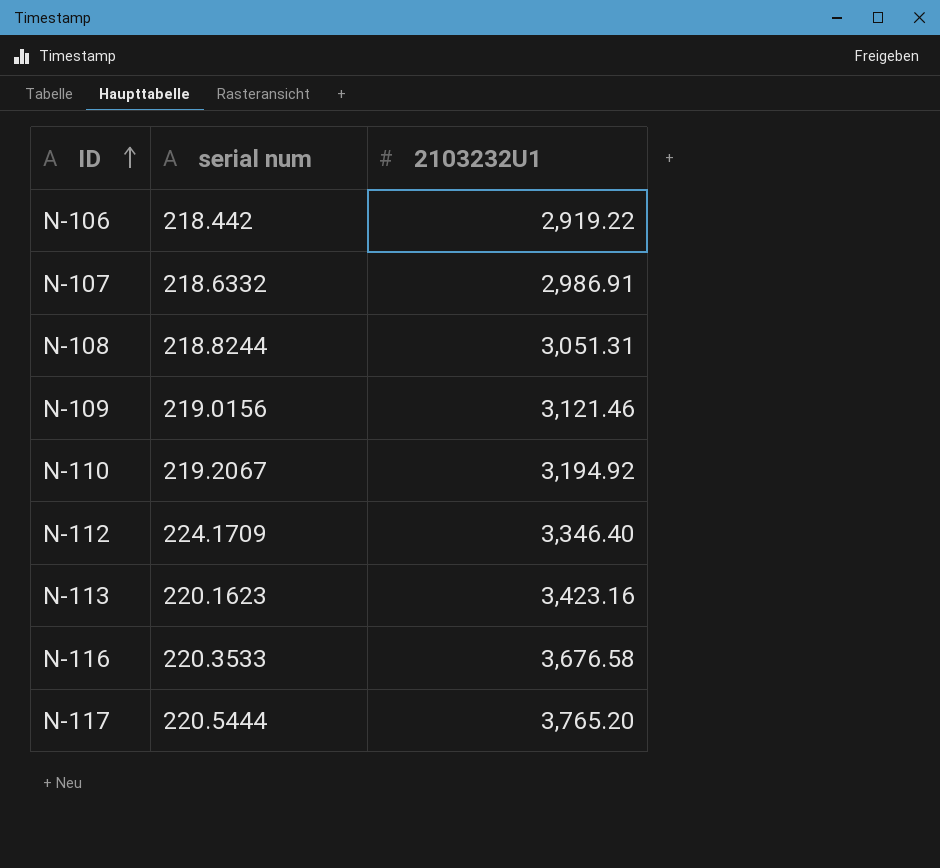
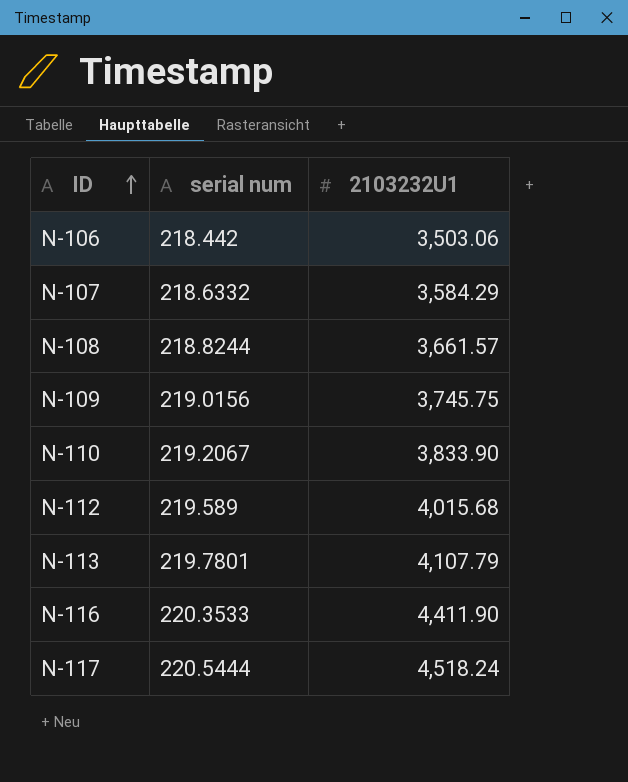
N-106 | 2103232U1: 2,919.22 -> 3,503.06
N-107 | 2103232U1: 2,986.91 -> 3,584.29
N-108 | 2103232U1: 3,051.31 -> 3,661.57
N-109 | 2103232U1: 3,121.46 -> 3,745.75
N-110 | 2103232U1: 3,194.92 -> 3,833.90
N-112 | serial num: 224.1709 -> 219.589
N-112 | 2103232U1: 3,346.40 -> 4,015.68
N-113 | serial num: 220.1623 -> 219.7801
N-113 | 2103232U1: 3,423.16 -> 4,107.79
N-116 | 2103232U1: 3,676.58 -> 4,411.90
N-117 | 2103232U1: 3,765.20 -> 4,518.24

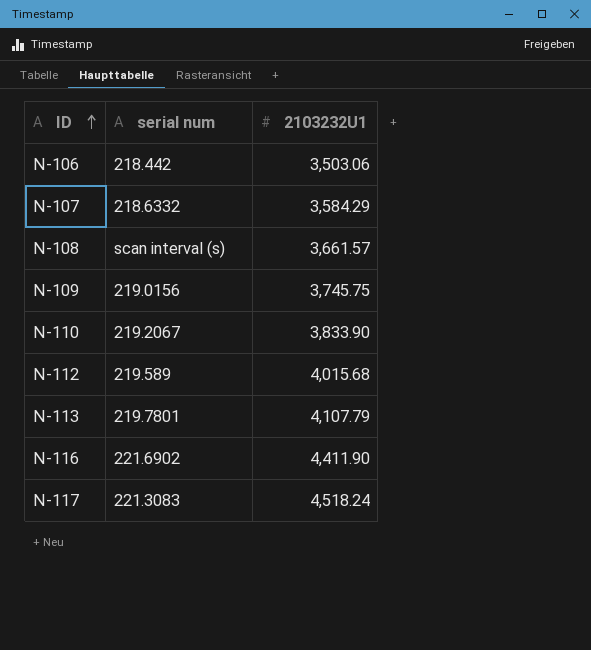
N-108 | serial num: 218.8244 -> scan interval (s)
N-116 | serial num: 220.3533 -> 221.6902
N-117 | serial num: 220.5444 -> 221.3083

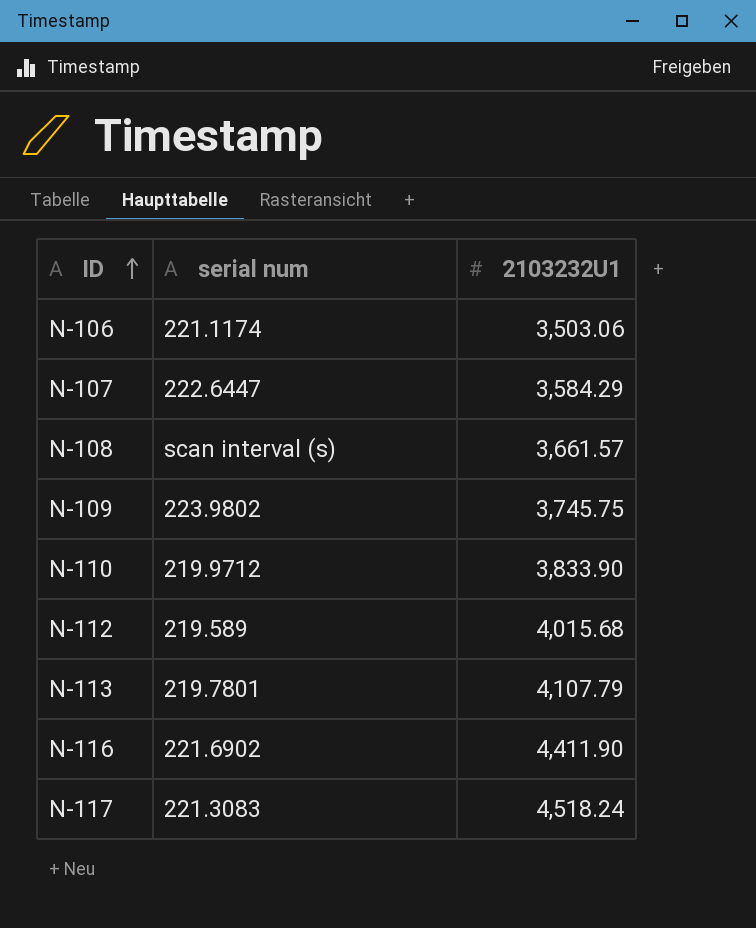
N-106 | serial num: 218.442 -> 221.1174
N-107 | serial num: 218.6332 -> 222.6447
N-109 | serial num: 219.0156 -> 223.9802
N-110 | serial num: 219.2067 -> 219.9712

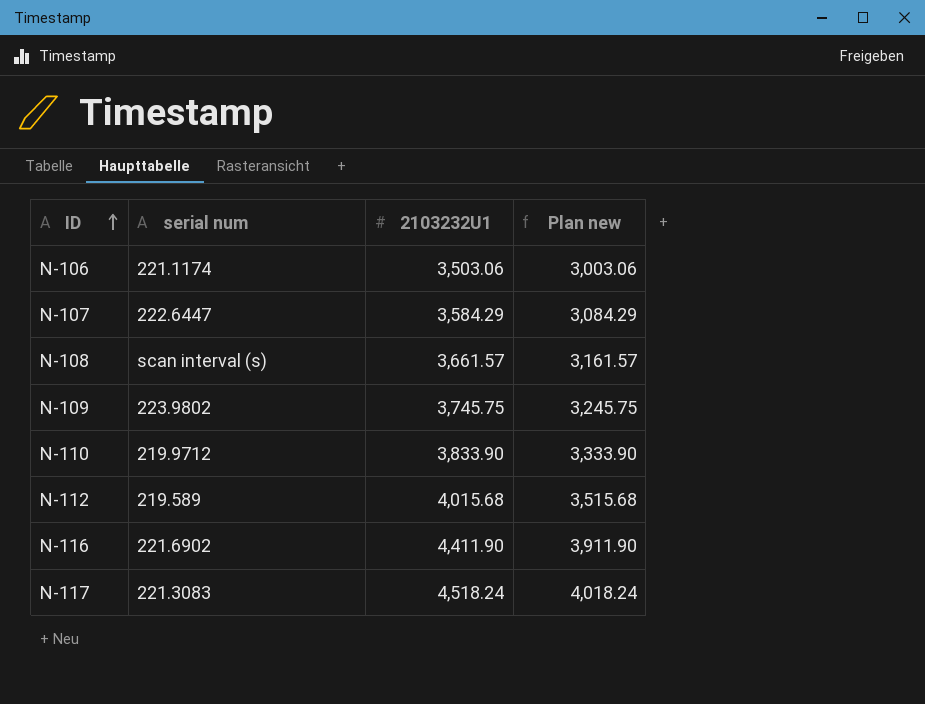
column Plan new | formula: none -> [2103232U1] - 500
row N-113: 219.7801 | 4,107.79 -> none

